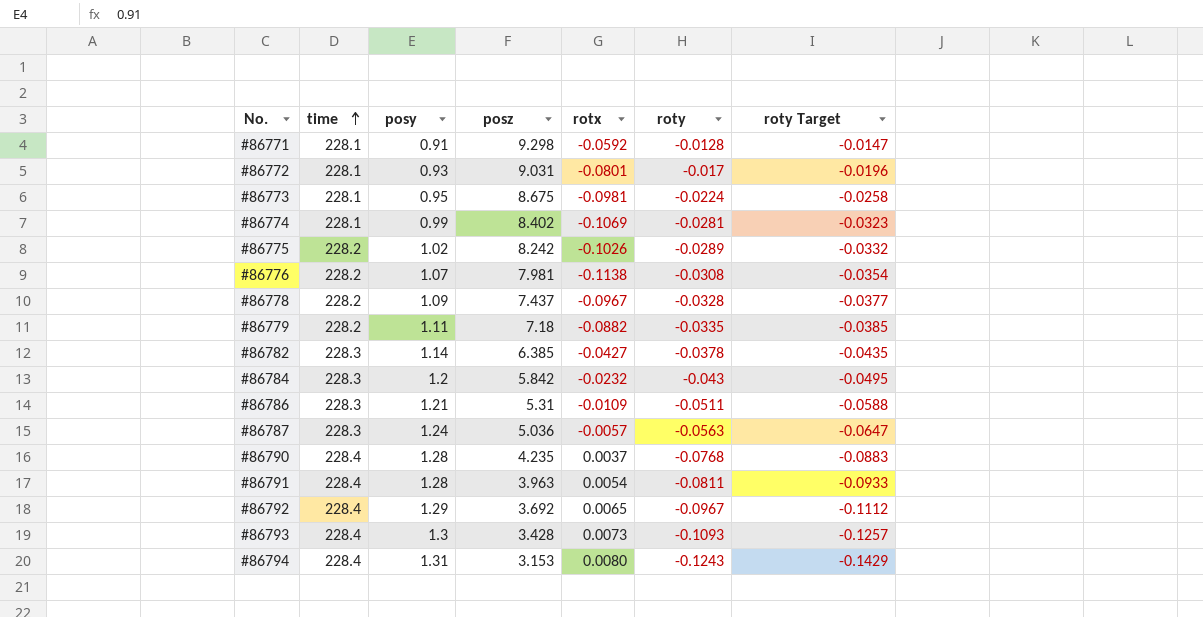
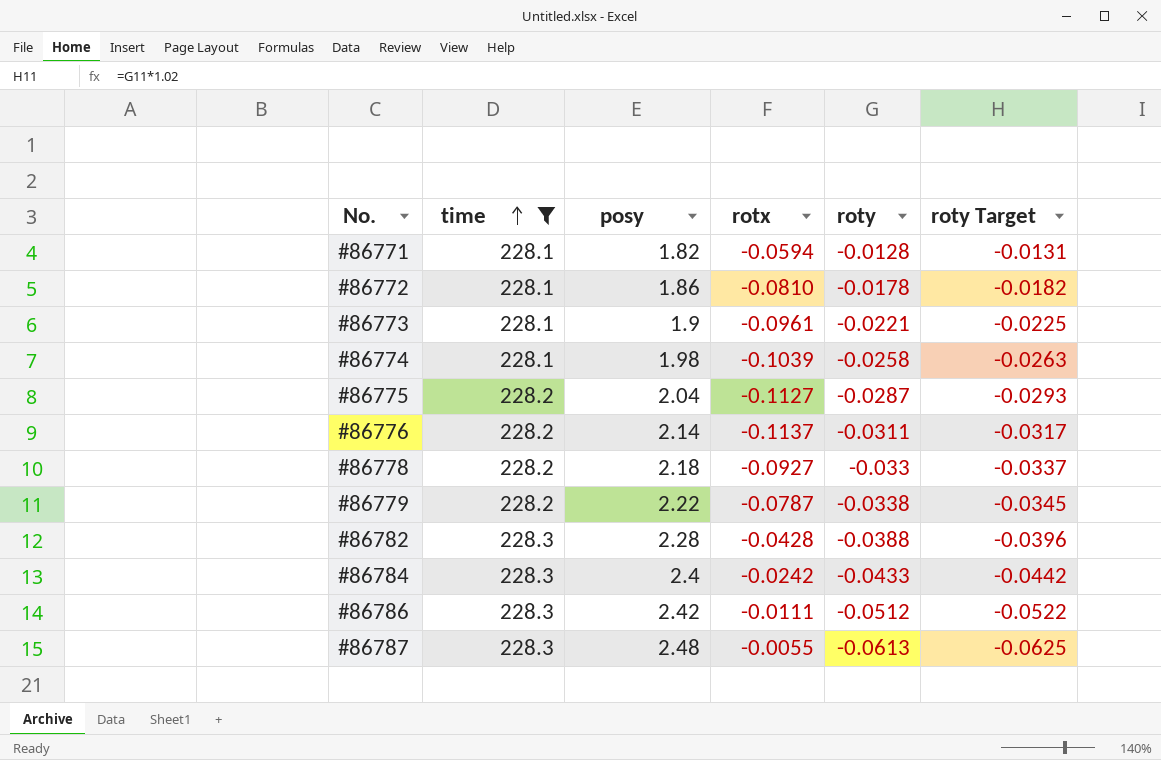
filter: none -> time != 228.4
column posz | position: 4 -> none
column roty Target | formula: [roty] * 1.15 -> [roty] * 1.02
#86771 | posy: 0.91 -> 1.82
#86771 | rotx: -0.0592 -> -0.0594
#86772 | posy: 0.93 -> 1.86
#86772 | rotx: -0.0801 -> -0.0810
#86772 | roty: -0.017 -> -0.0178
#86773 | posy: 0.95 -> 1.9
#86773 | rotx: -0.0981 -> -0.0961
#86773 | roty: -0.0224 -> -0.0221
#86774 | posy: 0.99 -> 1.98
#86774 | rotx: -0.1069 -> -0.1039
#86774 | roty: -0.0281 -> -0.0258
#86775 | posy: 1.02 -> 2.04
#86775 | rotx: -0.1026 -> -0.1127
#86775 | roty: -0.0289 -> -0.0287
#86776 | posy: 1.07 -> 2.14
#86776 | rotx: -0.1138 -> -0.1137
#86776 | roty: -0.0308 -> -0.0311
#86778 | posy: 1.09 -> 2.18
#86778 | rotx: -0.0967 -> -0.0927
#86778 | roty: -0.0328 -> -0.033
#86779 | posy: 1.11 -> 2.22
#86779 | rotx: -0.0882 -> -0.0787
#86779 | roty: -0.0335 -> -0.0338
#86782 | posy: 1.14 -> 2.28
#86782 | rotx: -0.0427 -> -0.0428
#86782 | roty: -0.0378 -> -0.0388
#86784 | posy: 1.2 -> 2.4
#86784 | rotx: -0.0232 -> -0.0242
#86784 | roty: -0.043 -> -0.0433
#86786 | posy: 1.21 -> 2.42
#86786 | rotx: -0.0109 -> -0.0111
#86786 | roty: -0.0511 -> -0.0512
#86787 | posy: 1.24 -> 2.48
#86787 | rotx: -0.0057 -> -0.0055
#86787 | roty: -0.0563 -> -0.0613

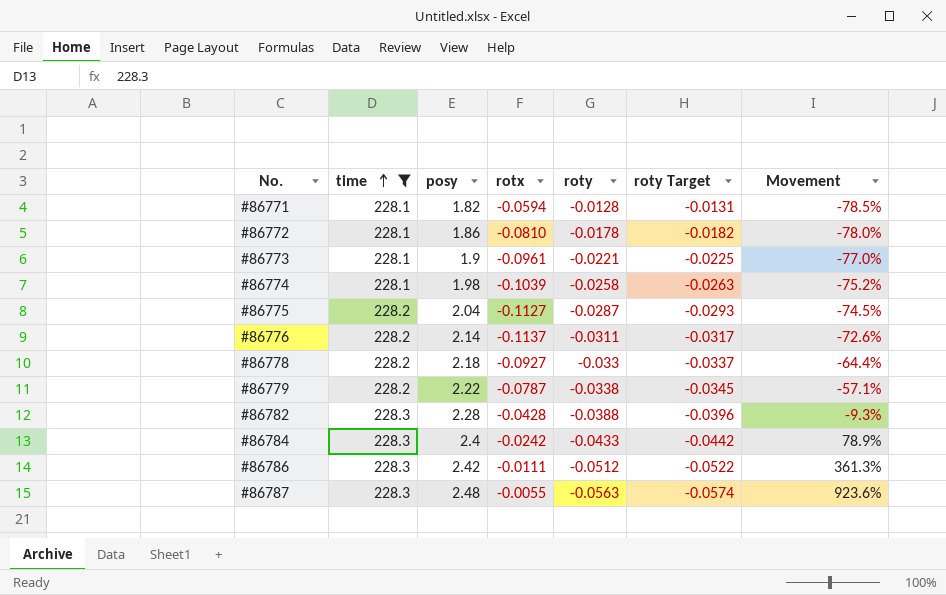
column Movement | formula: none -> ([roty] - [rotx]) / [rotx]
#86787 | roty: -0.0613 -> -0.0563
#86787 | roty Target: -0.0625 -> -0.0574

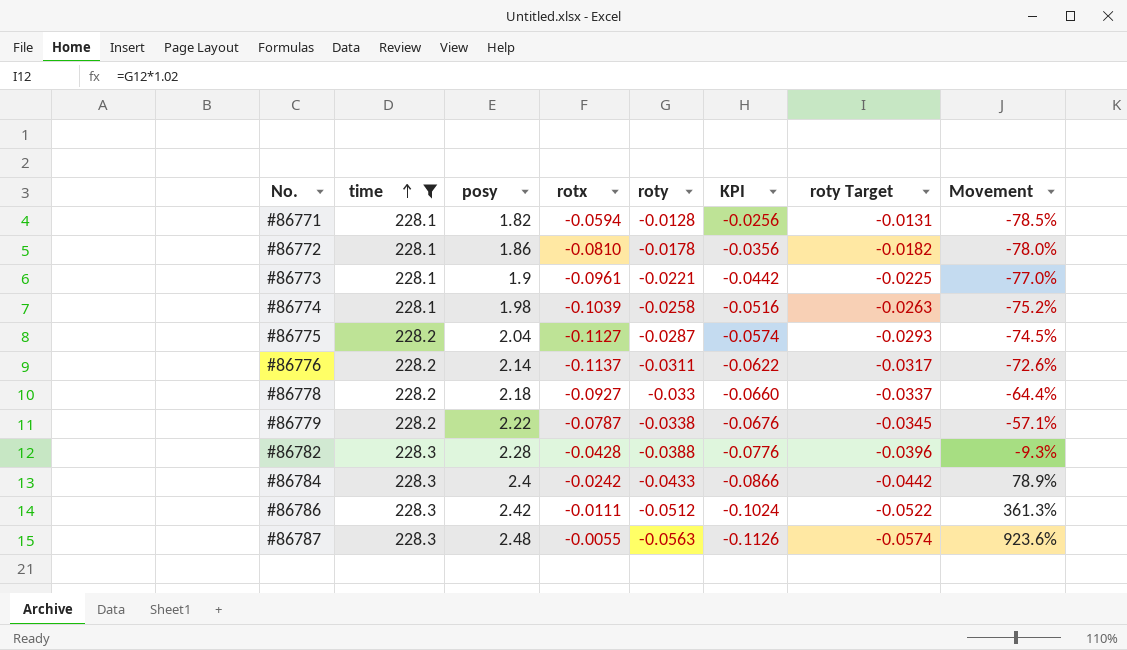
column KPI | formula: none -> [roty] * 2

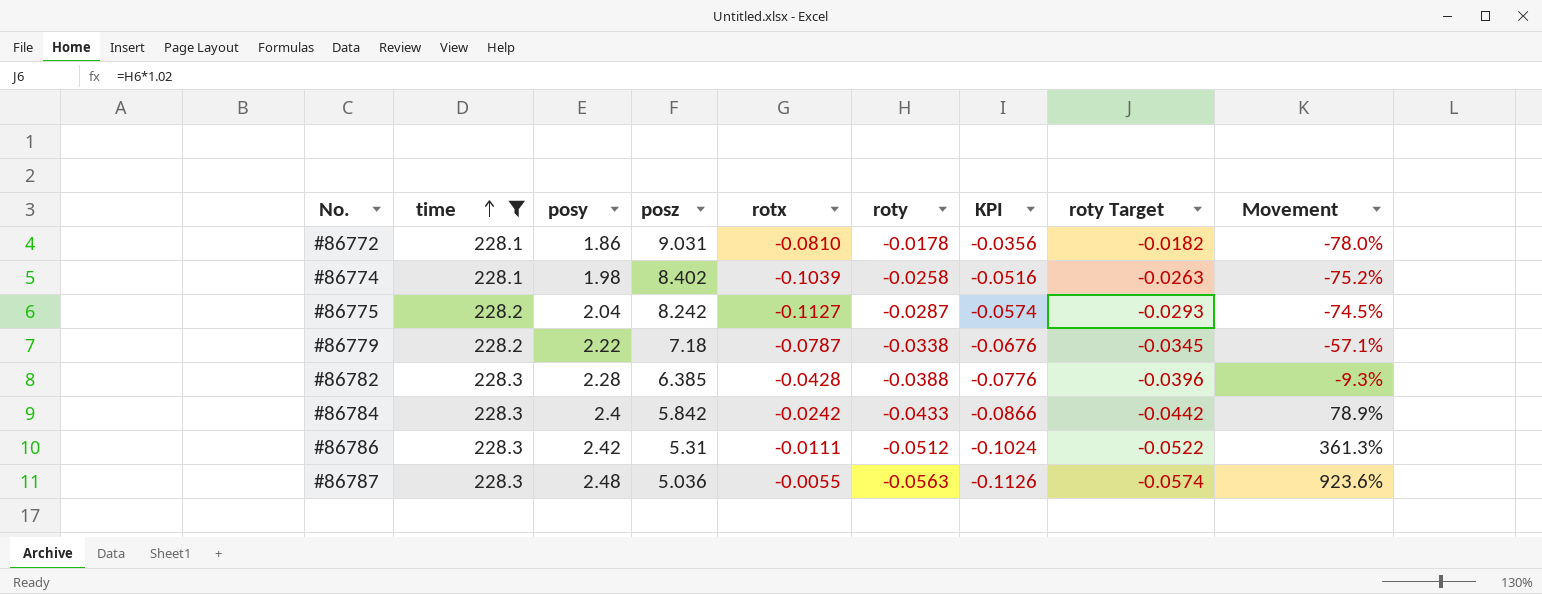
column posz | position: none -> 4
row #86771: 228.1 | 1.82 | -0.0594 | -0.0128 | -0.0256 | -0.0131 | -78.5% -> none
row #86773: 228.1 | 1.9 | -0.0961 | -0.0221 | -0.0442 | -0.0225 | -77.0% -> none
row #86776: 228.2 | 2.14 | -0.1137 | -0.0311 | -0.0622 | -0.0317 | -72.6% -> none
row #86778: 228.2 | 2.18 | -0.0927 | -0.033 | -0.0660 | -0.0337 | -64.4% -> none

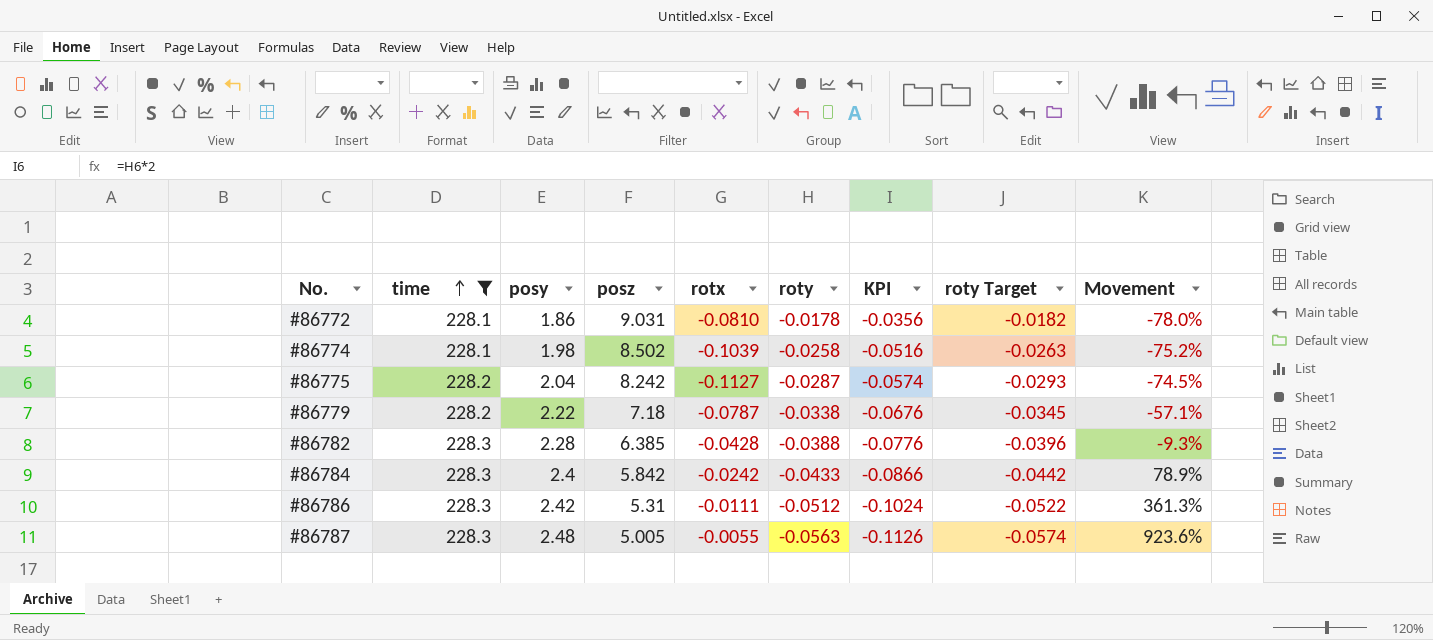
#86774 | posz: 8.402 -> 8.502
#86787 | posz: 5.036 -> 5.005

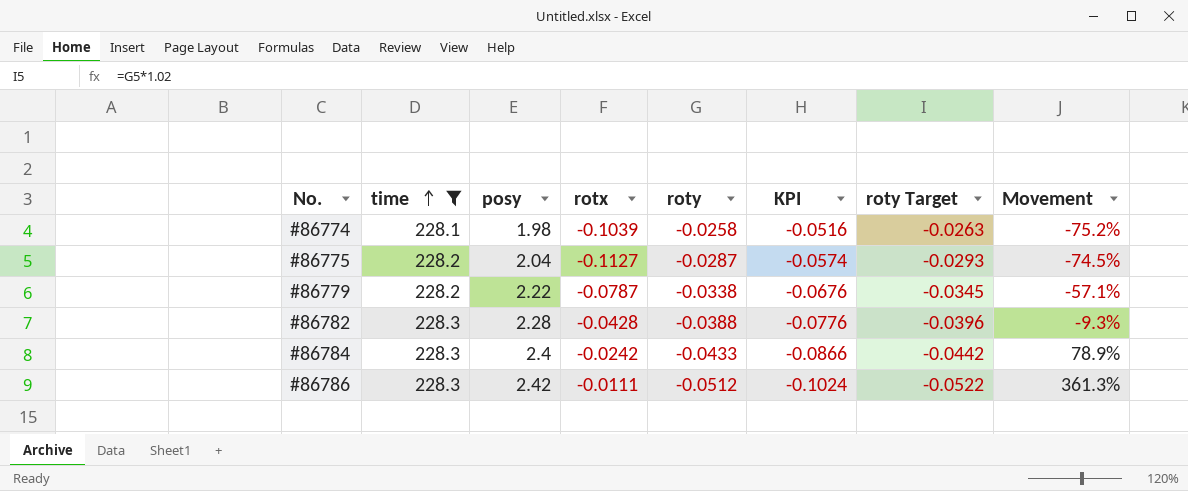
column posz | position: 4 -> none
row #86772: 228.1 | 1.86 | 9.031 | -0.0810 | -0.0178 | -0.0356 | -0.0182 | -78.0% -> none
row #86787: 228.3 | 2.48 | 5.005 | -0.0055 | -0.0563 | -0.1126 | -0.0574 | 923.6% -> none

